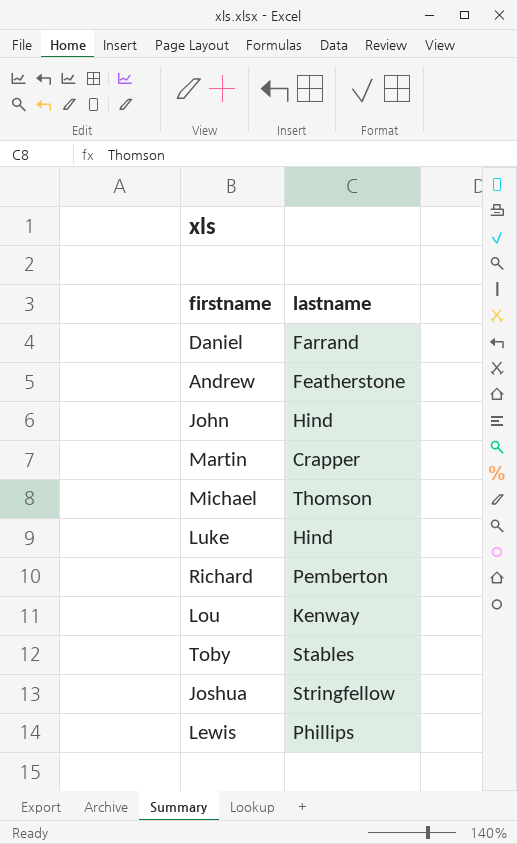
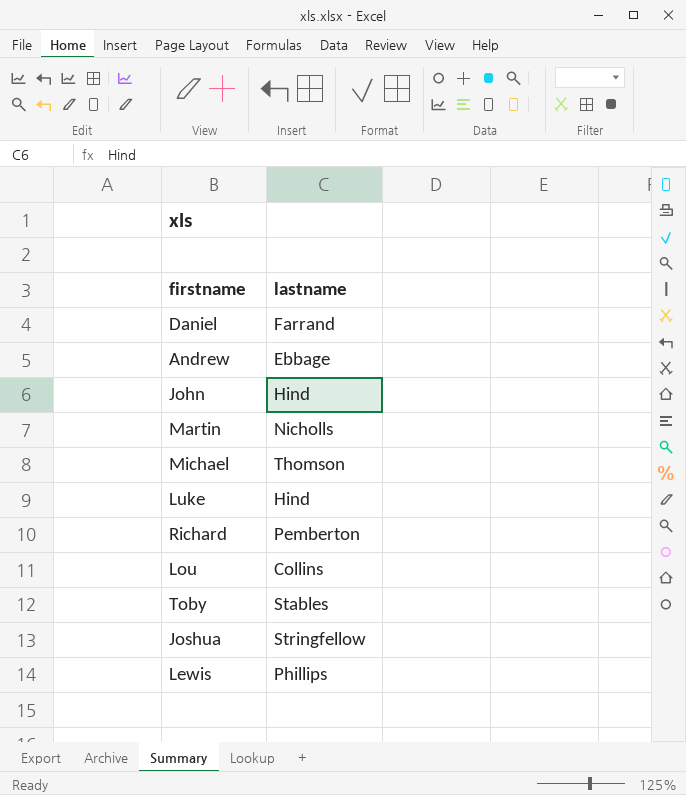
Andrew | lastname: Featherstone -> Ebbage
Martin | lastname: Crapper -> Nicholls
Lou | lastname: Kenway -> Collins

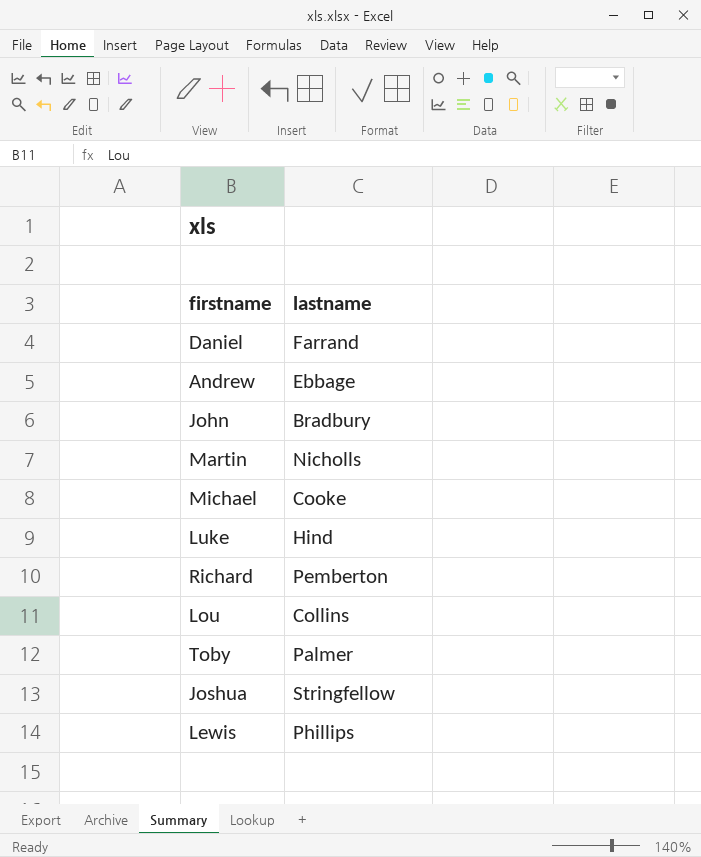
John | lastname: Hind -> Bradbury
Michael | lastname: Thomson -> Cooke
Toby | lastname: Stables -> Palmer

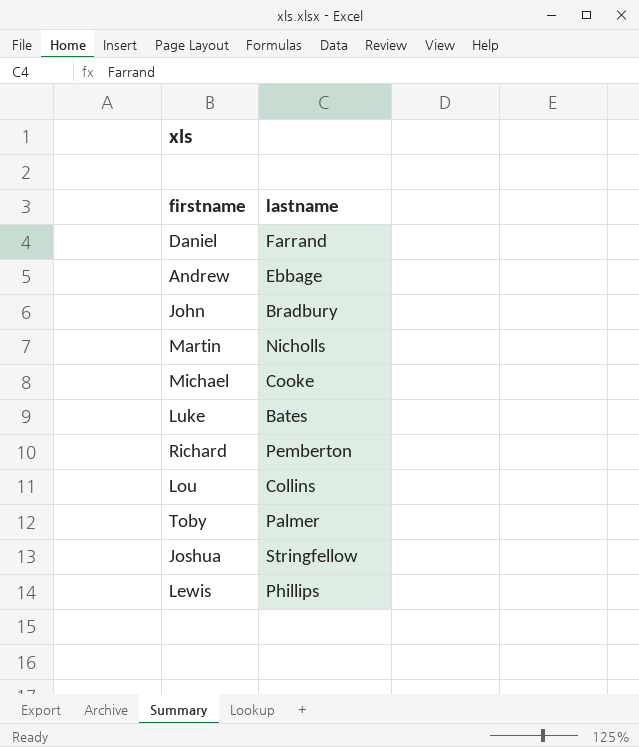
Luke | lastname: Hind -> Bates

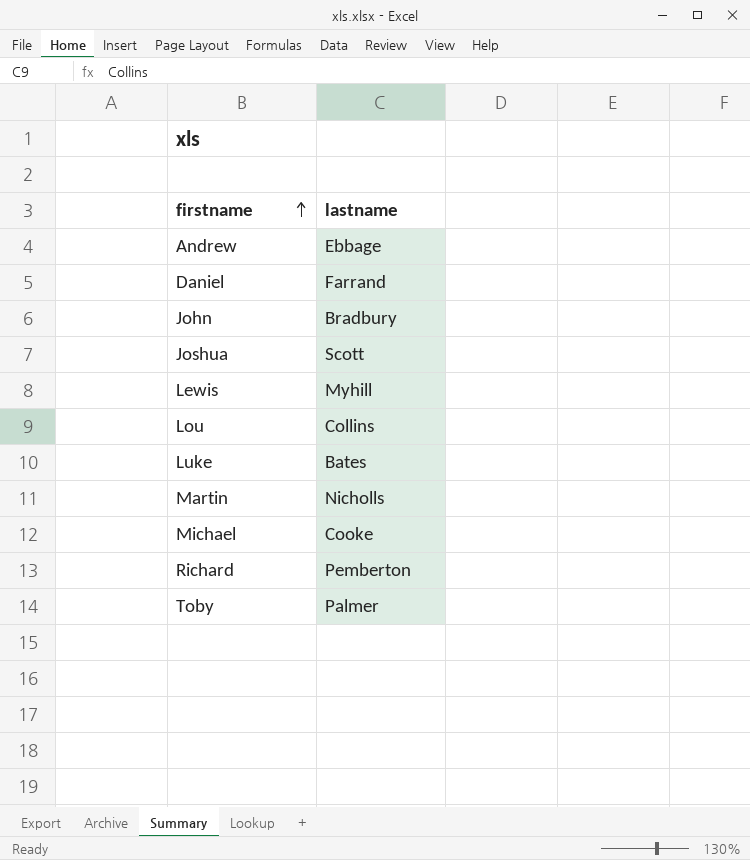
row order: none -> firstname ascending
Joshua | lastname: Stringfellow -> Scott
Lewis | lastname: Phillips -> Myhill

